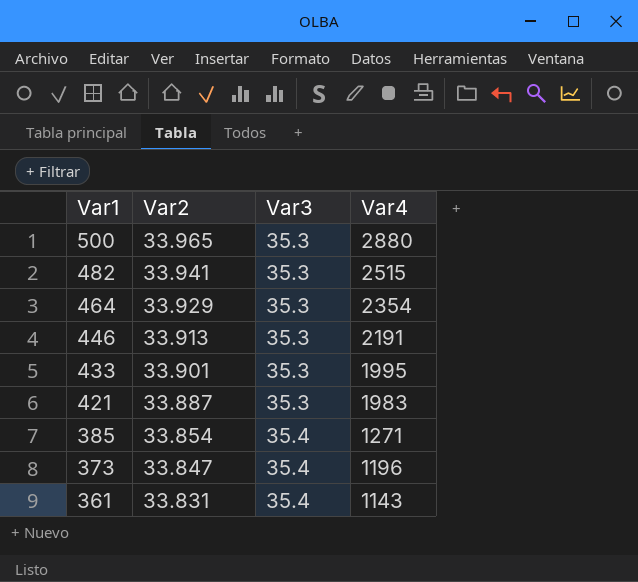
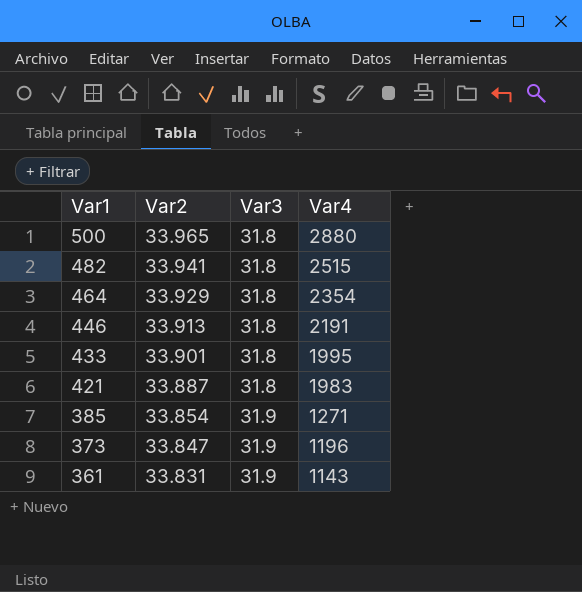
500 | Var3: 35.3 -> 31.8
482 | Var3: 35.3 -> 31.8
464 | Var3: 35.3 -> 31.8
446 | Var3: 35.3 -> 31.8
433 | Var3: 35.3 -> 31.8
421 | Var3: 35.3 -> 31.8
385 | Var3: 35.4 -> 31.9
373 | Var3: 35.4 -> 31.9
361 | Var3: 35.4 -> 31.9

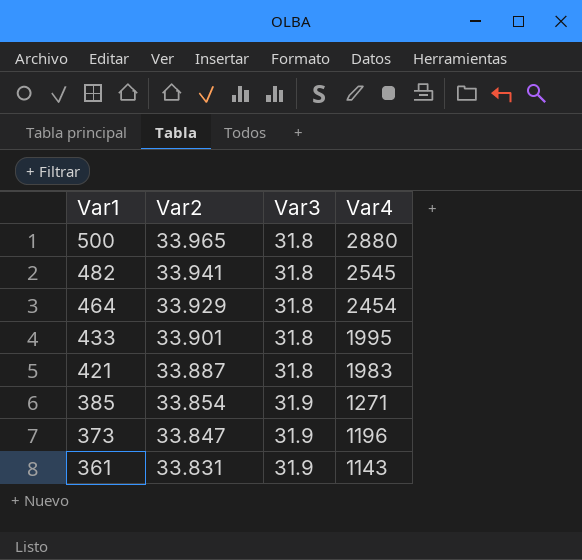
row 446: 33.913 | 31.8 | 2191 -> none
482 | Var4: 2515 -> 2545
464 | Var4: 2354 -> 2454

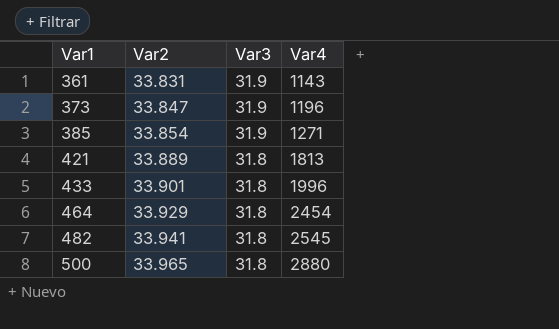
row order: Var1 descending -> Var1 ascending
421 | Var2: 33.887 -> 33.889
421 | Var4: 1983 -> 1813
433 | Var4: 1995 -> 1996

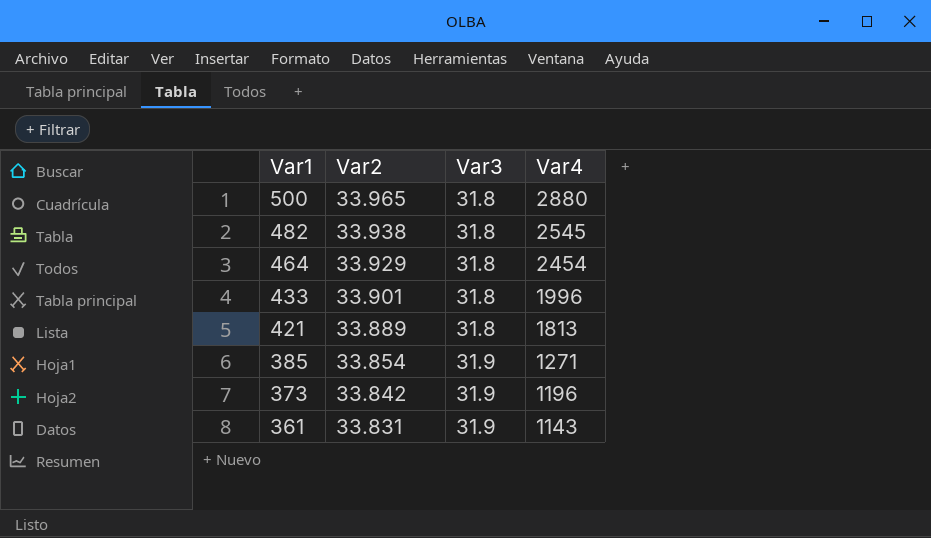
row order: Var1 ascending -> Var1 descending
482 | Var2: 33.941 -> 33.938
373 | Var2: 33.847 -> 33.842

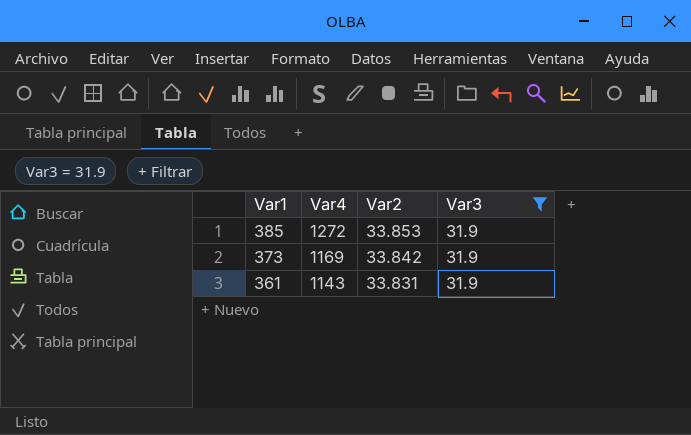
filter: none -> Var3 = 31.9
column Var4 | position: 4 -> 2
385 | Var4: 1271 -> 1272
385 | Var2: 33.854 -> 33.853
373 | Var4: 1196 -> 1169

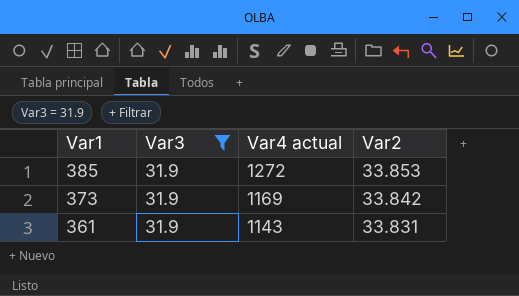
column Var3 | position: 4 -> 2
column name: Var4 -> Var4 actual

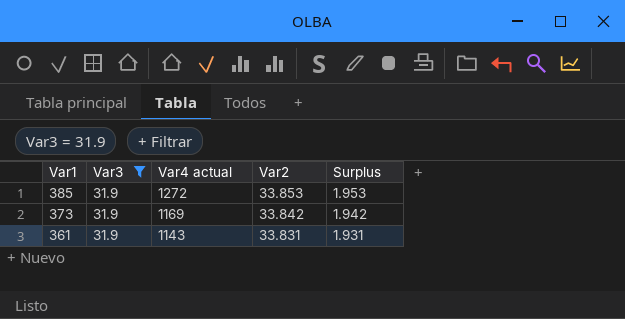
column Surplus | formula: none -> [Var2] - [Var3]

